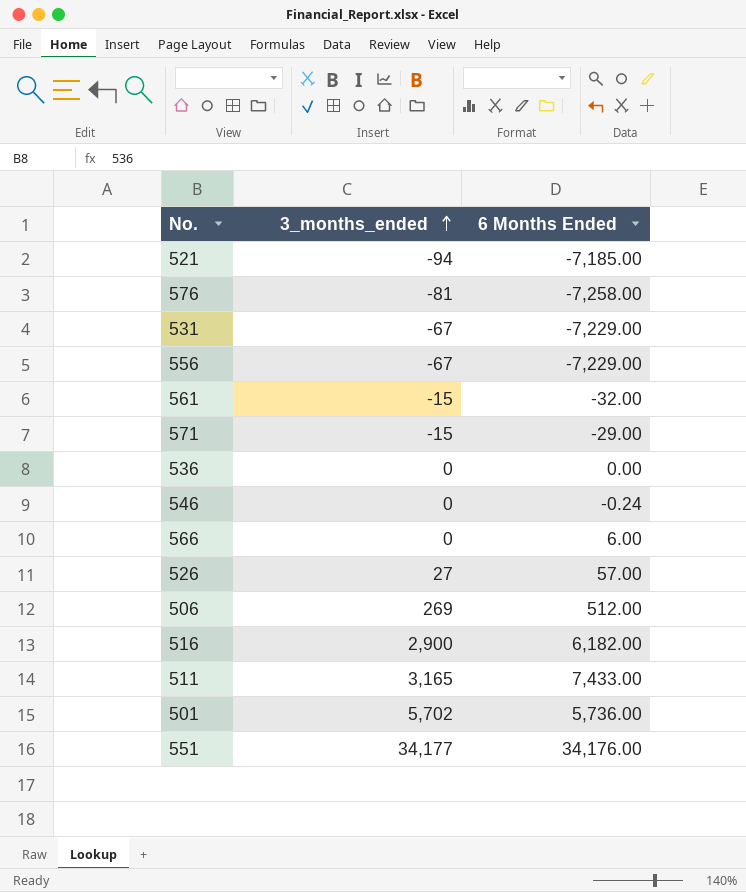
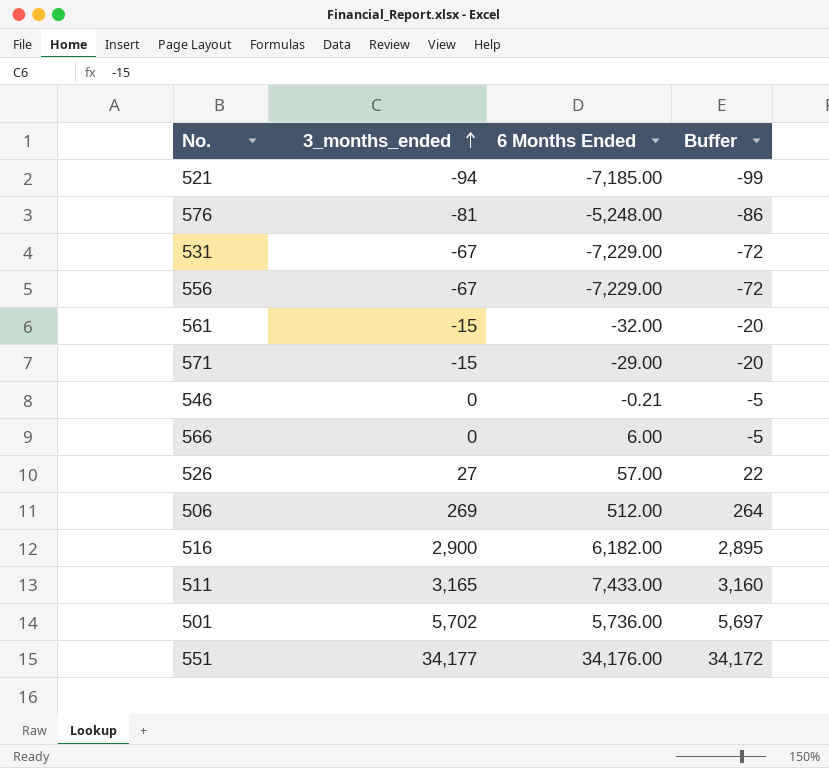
column Buffer | formula: none -> [3_months_ended] - 5
row 536: 0 | 0.00 -> none
576 | 6 Months Ended: -7,258.00 -> -5,248.00
546 | 6 Months Ended: -0.24 -> -0.21

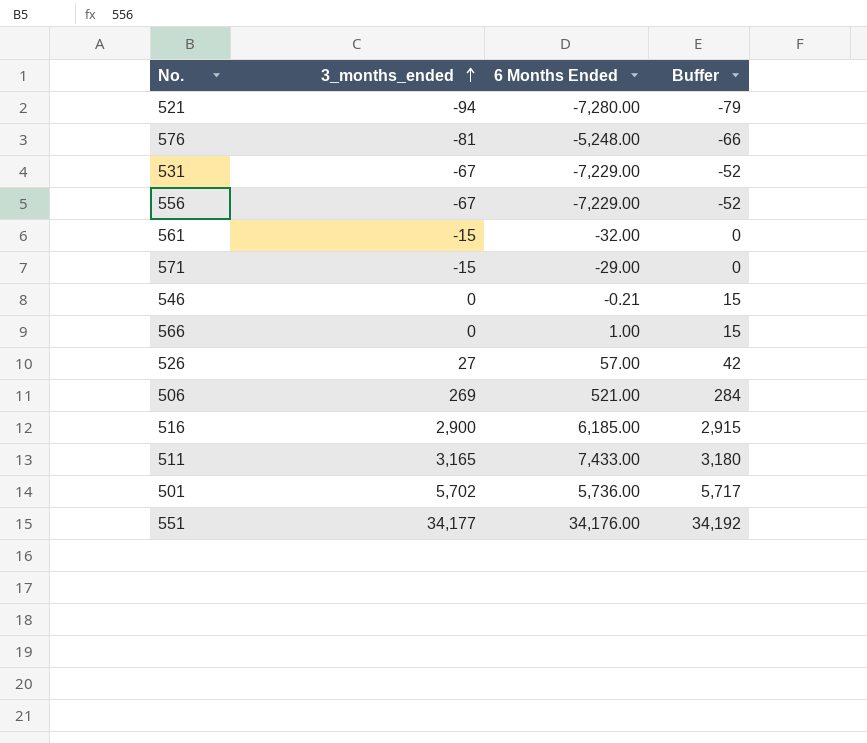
column Buffer | formula: [3_months_ended] - 5 -> [3_months_ended] + 15
521 | 6 Months Ended: -7,185.00 -> -7,280.00
566 | 6 Months Ended: 6.00 -> 1.00
506 | 6 Months Ended: 512.00 -> 521.00
516 | 6 Months Ended: 6,182.00 -> 6,185.00

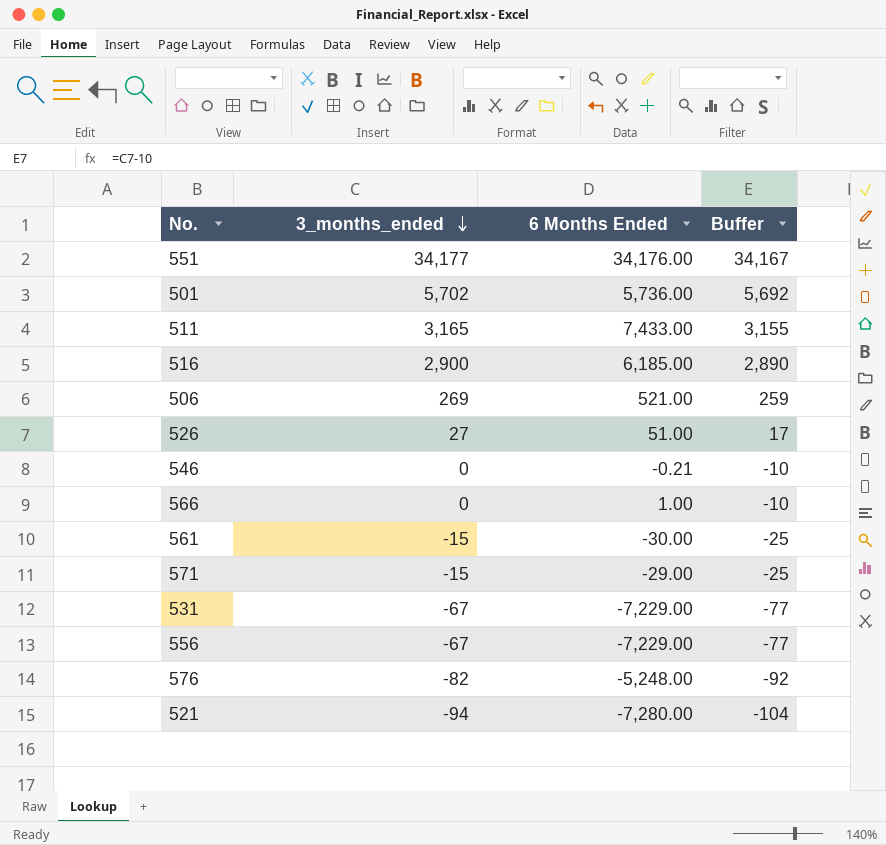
row order: 3_months_ended ascending -> 3_months_ended descending
column Buffer | formula: [3_months_ended] + 15 -> [3_months_ended] - 10
526 | 6 Months Ended: 57.00 -> 51.00
561 | 6 Months Ended: -32.00 -> -30.00
576 | 3_months_ended: -81 -> -82

